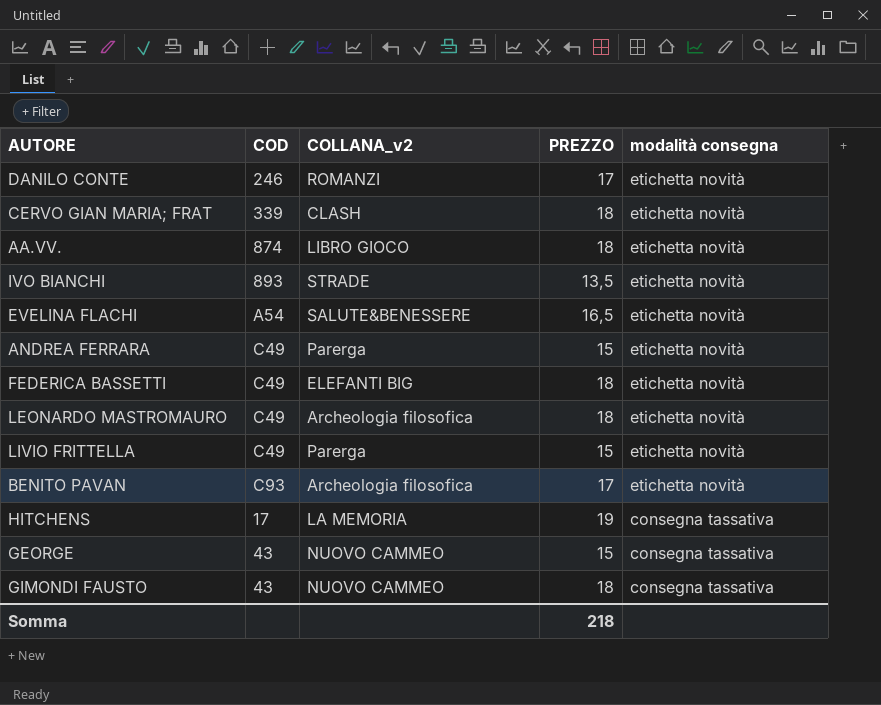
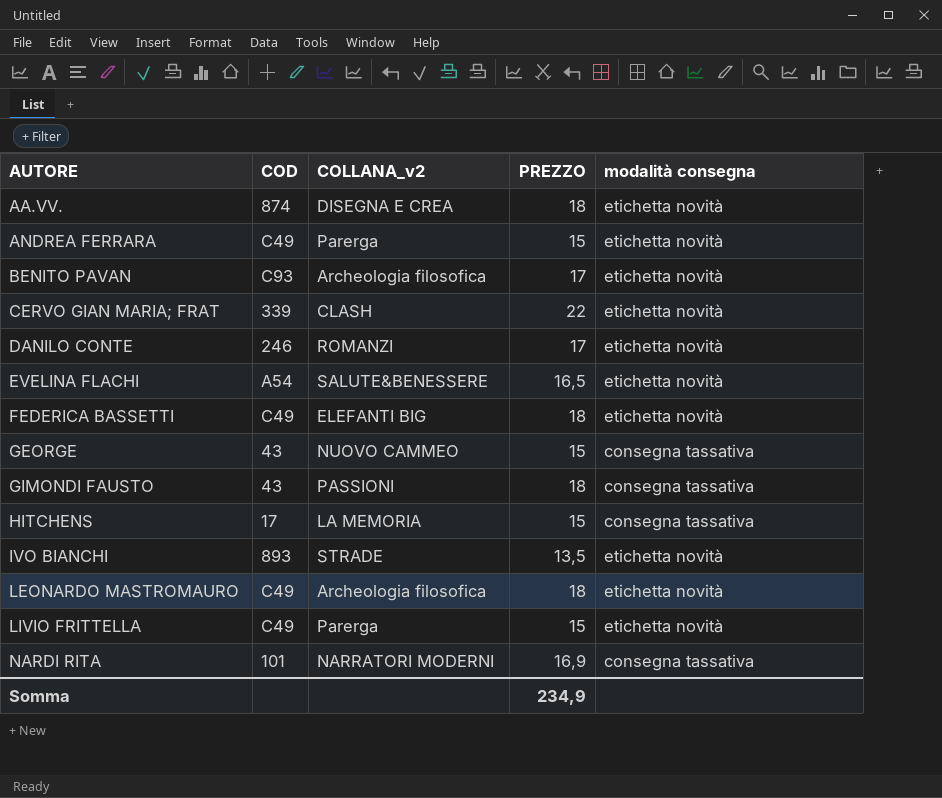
row order: modalità consegna descending -> AUTORE ascending
AA.VV. | COLLANA_v2: LIBRO GIOCO -> DISEGNA E CREA
CERVO GIAN MARIA; FRAT | PREZZO: 18 -> 22
GIMONDI FAUSTO | COLLANA_v2: NUOVO CAMMEO -> PASSIONI
HITCHENS | PREZZO: 19 -> 15
row NARDI RITA: none -> 101 | NARRATORI MODERNI | 16,9 | consegna tassativa
Somma | PREZZO: 218 -> 234,9

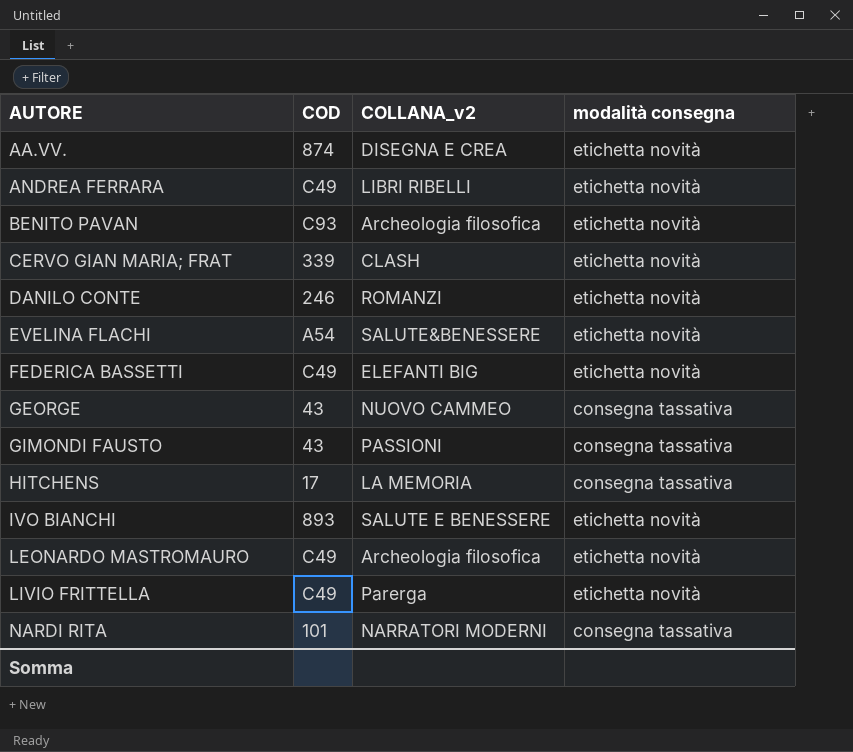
column PREZZO | position: 4 -> none
ANDREA FERRARA | COLLANA_v2: Parerga -> LIBRI RIBELLI
IVO BIANCHI | COLLANA_v2: STRADE -> SALUTE E BENESSERE

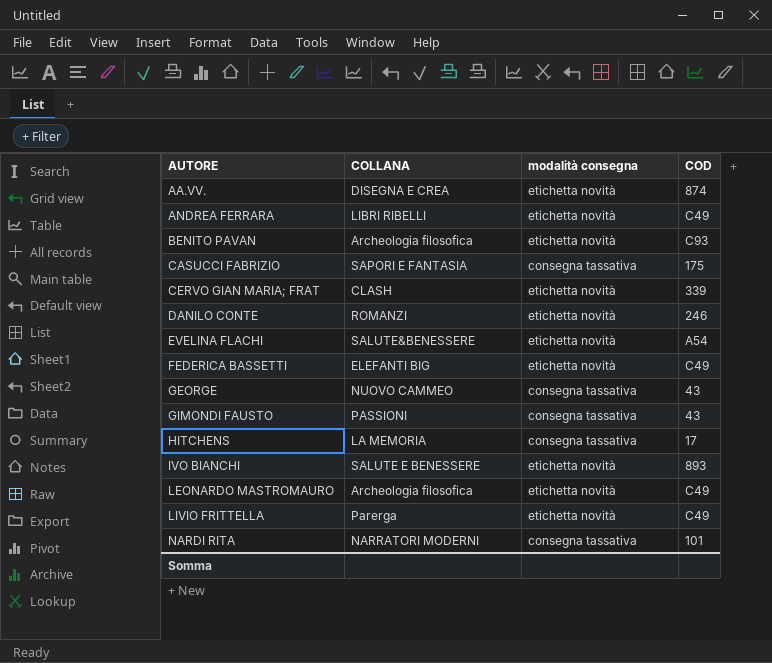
column name: COLLANA_v2 -> COLLANA
column COD | position: 2 -> 4
row CASUCCI FABRIZIO: none -> SAPORI E FANTASIA | consegna tassativa | 175

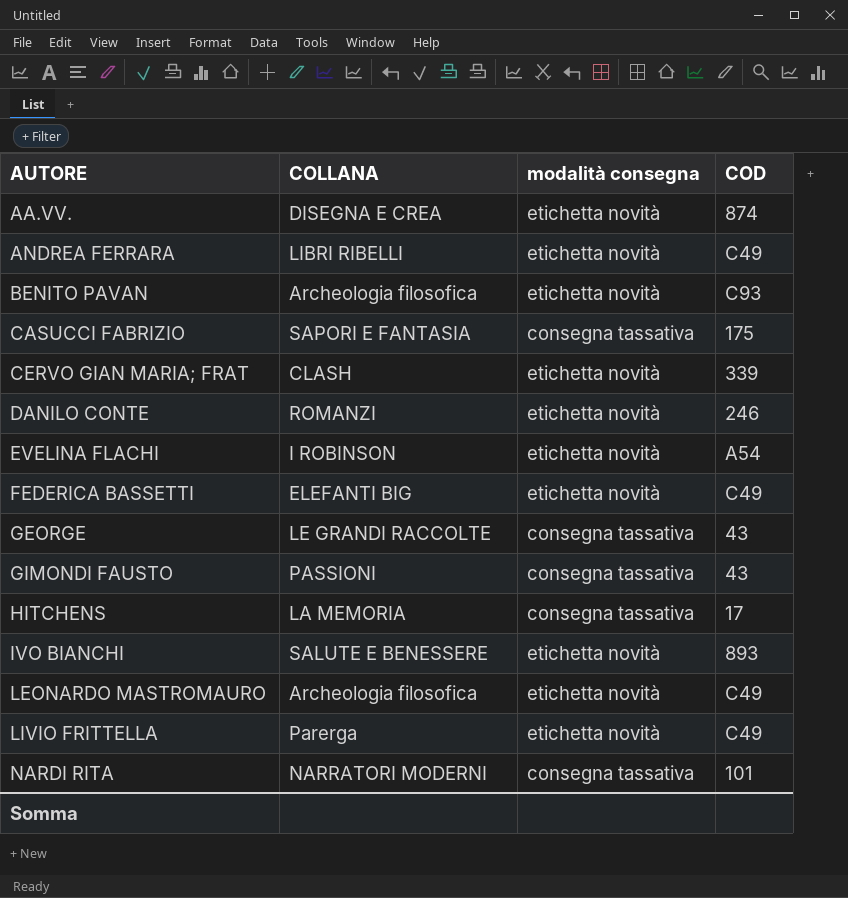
EVELINA FLACHI | COLLANA: SALUTE&BENESSERE -> I ROBINSON
GEORGE | COLLANA: NUOVO CAMMEO -> LE GRANDI RACCOLTE

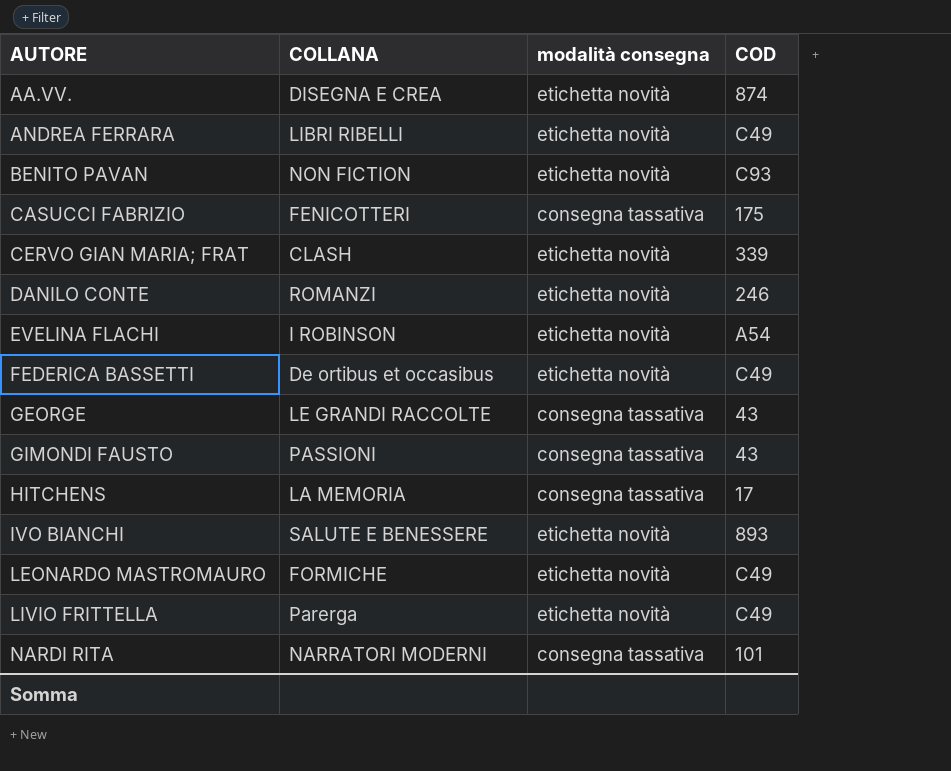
BENITO PAVAN | COLLANA: Archeologia filosofica -> NON FICTION
CASUCCI FABRIZIO | COLLANA: SAPORI E FANTASIA -> FENICOTTERI
FEDERICA BASSETTI | COLLANA: ELEFANTI BIG -> De ortibus et occasibus
LEONARDO MASTROMAURO | COLLANA: Archeologia filosofica -> FORMICHE

